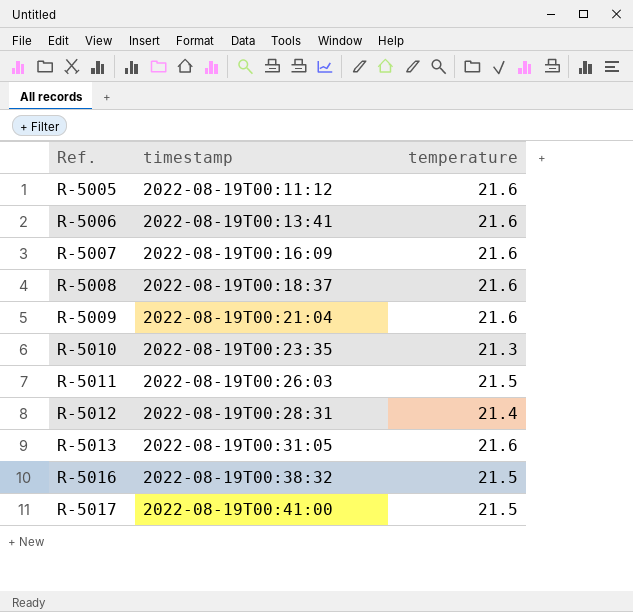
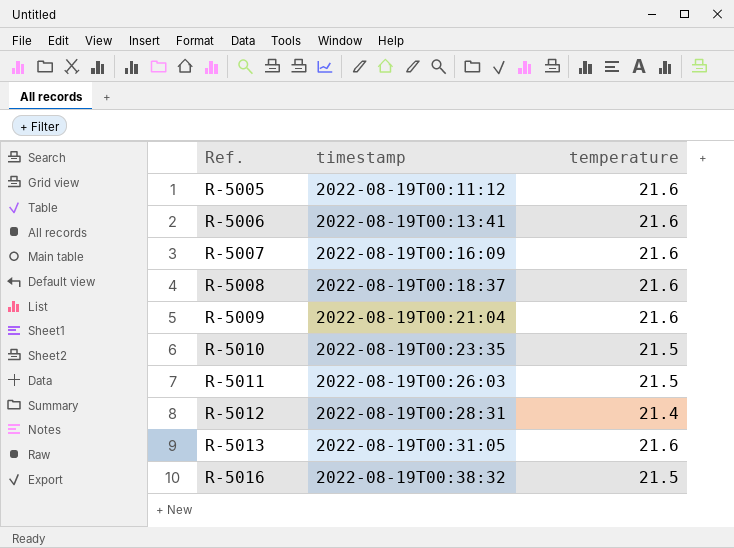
row R-5017: 2022-08-19T00:41:00 | 21.5 -> none
R-5010 | temperature: 21.3 -> 21.5

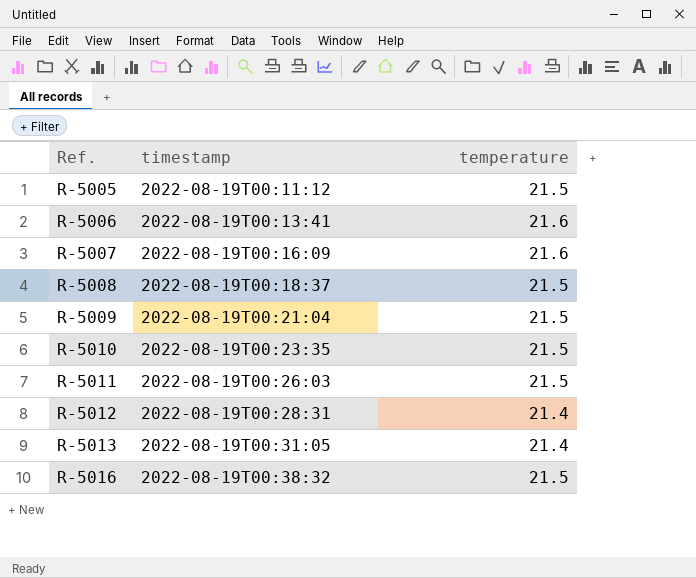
R-5005 | temperature: 21.6 -> 21.5
R-5008 | temperature: 21.6 -> 21.5
R-5009 | temperature: 21.6 -> 21.5
R-5013 | temperature: 21.6 -> 21.4

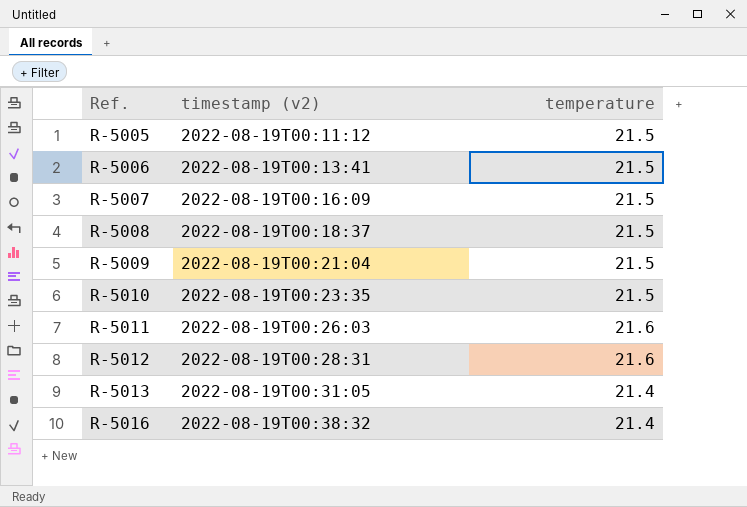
column name: timestamp -> timestamp (v2)
R-5006 | temperature: 21.6 -> 21.5
R-5007 | temperature: 21.6 -> 21.5
R-5011 | temperature: 21.5 -> 21.6
R-5012 | temperature: 21.4 -> 21.6
R-5016 | temperature: 21.5 -> 21.4

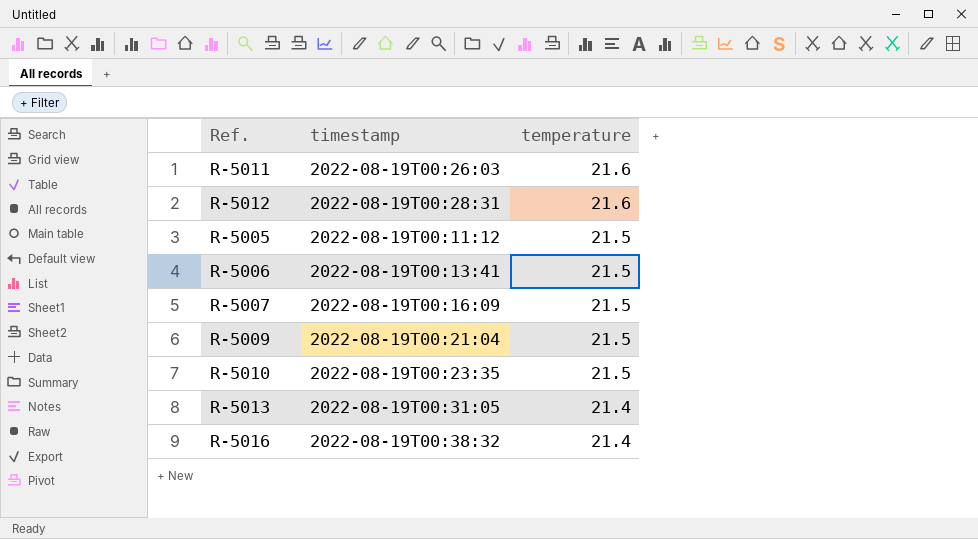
row order: Ref. ascending -> temperature descending
column name: timestamp (v2) -> timestamp
row R-5008: 2022-08-19T00:18:37 | 21.5 -> none

